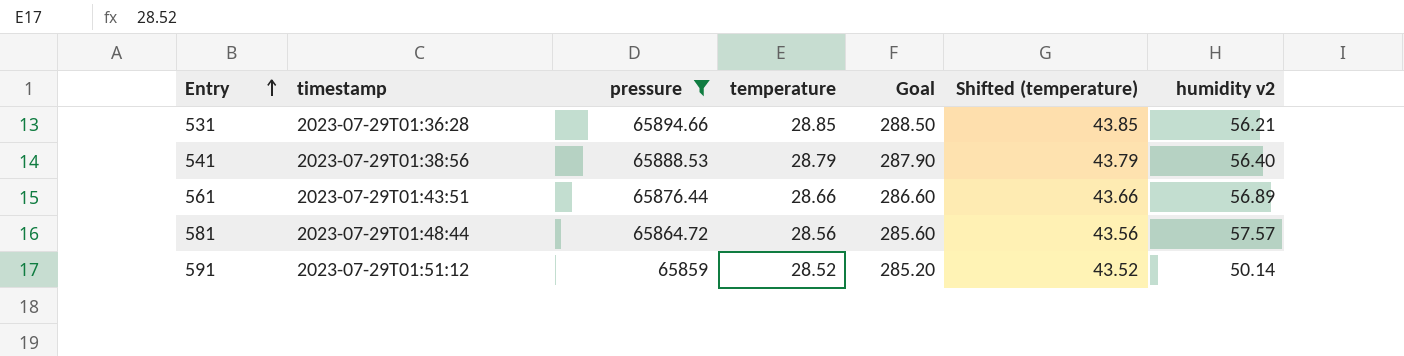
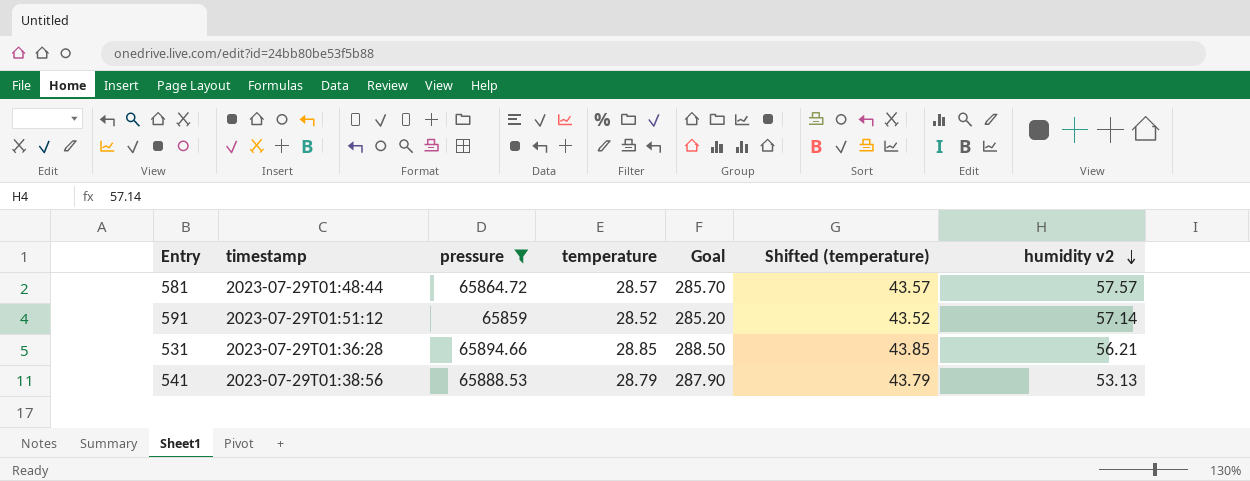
row order: Entry ascending -> humidity v2 descending
row 561: 2023-07-29T01:43:51 | 65876.44 | 28.66 | 286.60 | 43.66 | 56.89 -> none
581 | temperature: 28.56 -> 28.57
581 | Goal: 285.60 -> 285.70
581 | Shifted (temperature): 43.56 -> 43.57
591 | humidity v2: 50.14 -> 57.14
541 | humidity v2: 56.40 -> 53.13

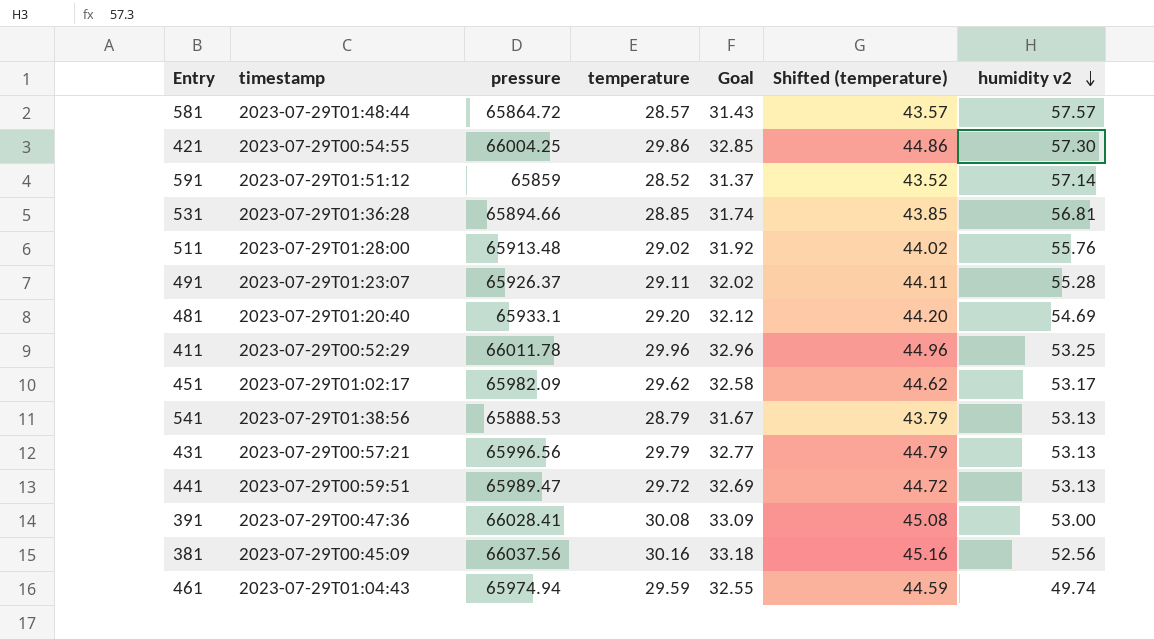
filter: pressure <= 65894.66 -> none
column Goal | formula: [temperature] * 10 -> [temperature] * 1.1
531 | humidity v2: 56.21 -> 56.81

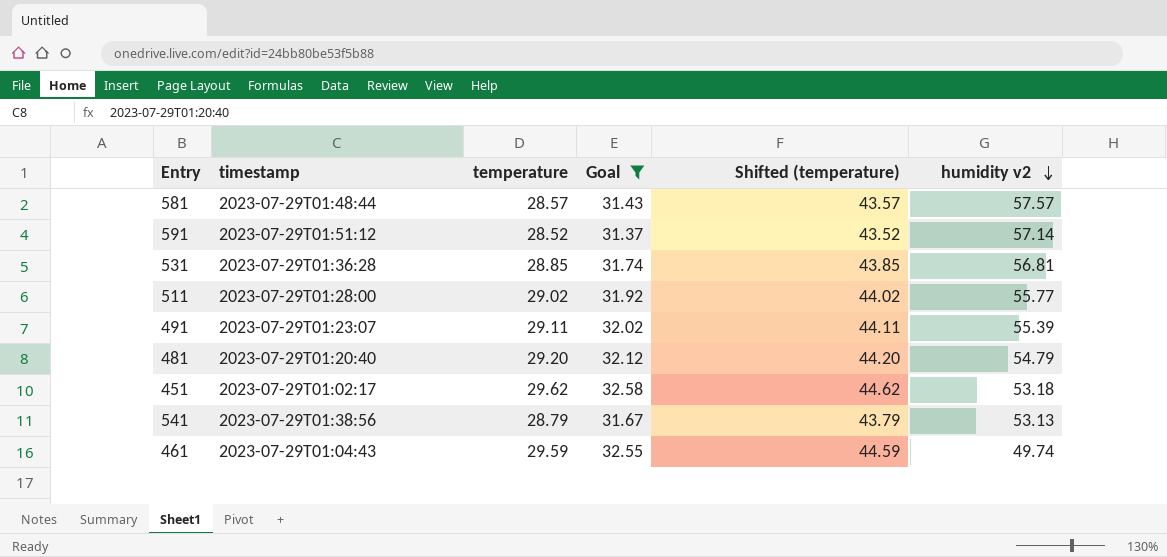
filter: none -> Goal <= 32.58
column pressure | position: 3 -> none
511 | humidity v2: 55.76 -> 55.77
491 | humidity v2: 55.28 -> 55.39
481 | humidity v2: 54.69 -> 54.79
451 | humidity v2: 53.17 -> 53.18

